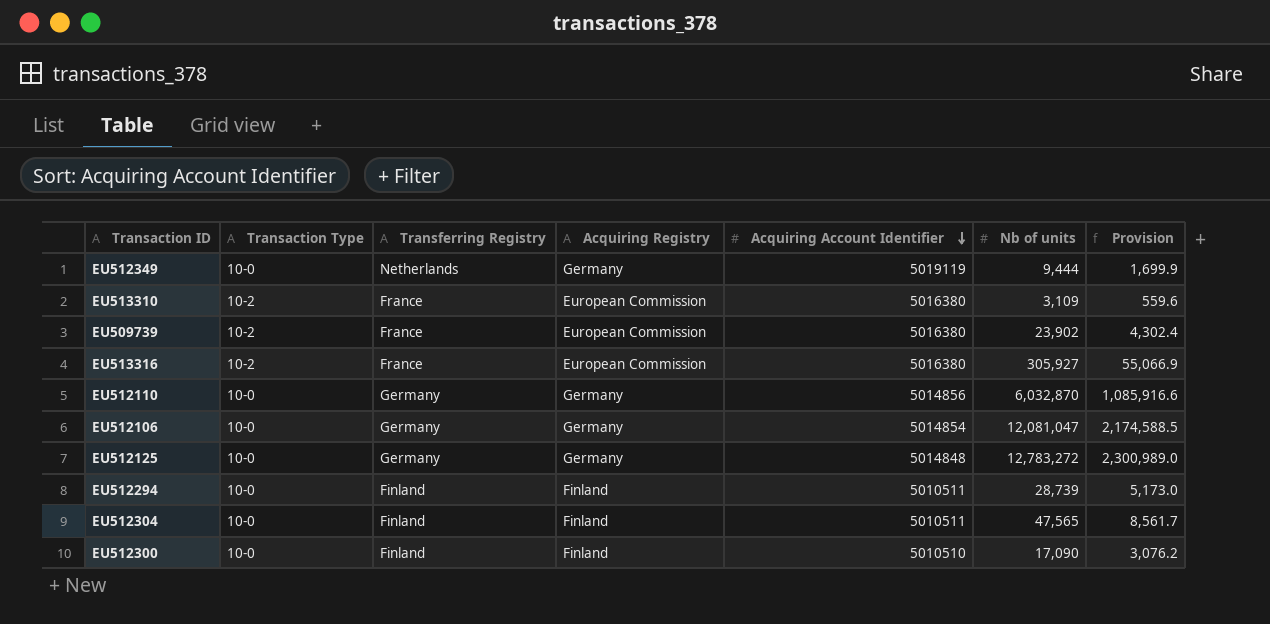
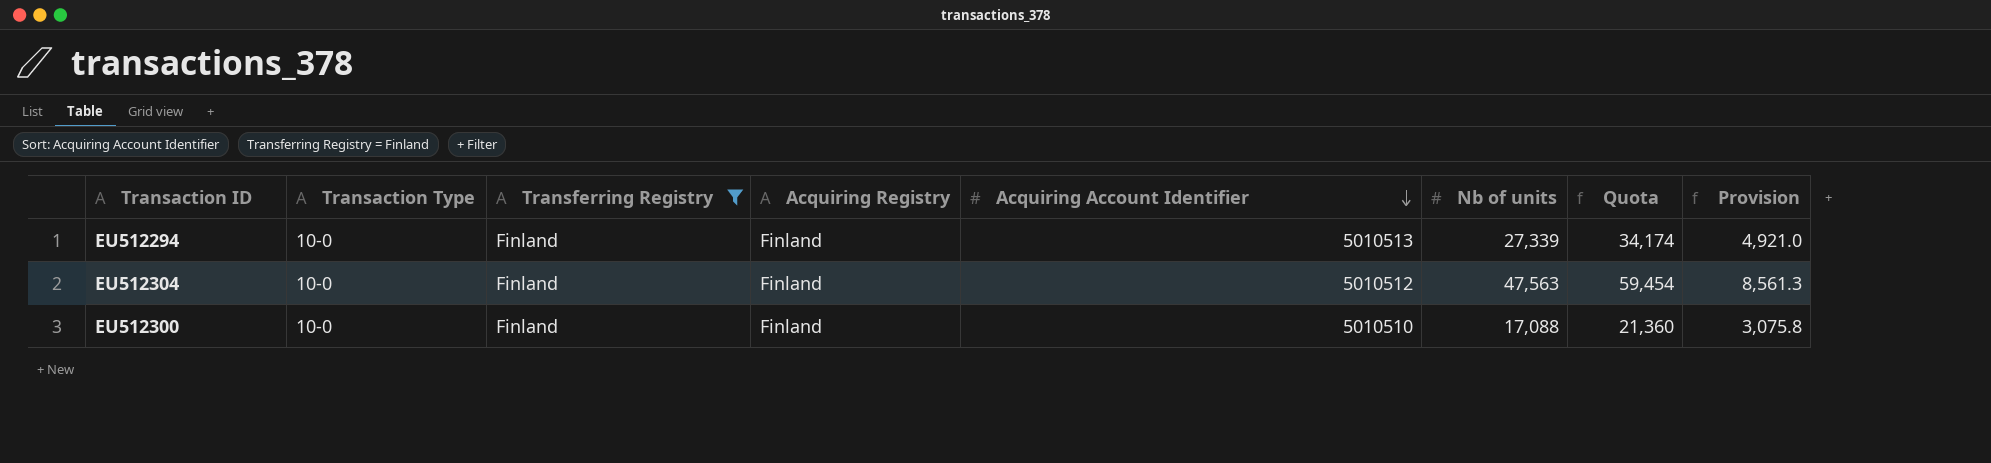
filter: none -> Transferring Registry = Finland
column Quota | formula: none -> [Nb of units] * 1.25
EU512294 | Acquiring Account Identifier: 5010511 -> 5010513
EU512294 | Nb of units: 28,739 -> 27,339
EU512294 | Provision: 5,173.0 -> 4,921.0
EU512304 | Acquiring Account Identifier: 5010511 -> 5010512
EU512304 | Nb of units: 47,565 -> 47,563
EU512304 | Provision: 8,561.7 -> 8,561.3
EU512300 | Nb of units: 17,090 -> 17,088
EU512300 | Provision: 3,076.2 -> 3,075.8

